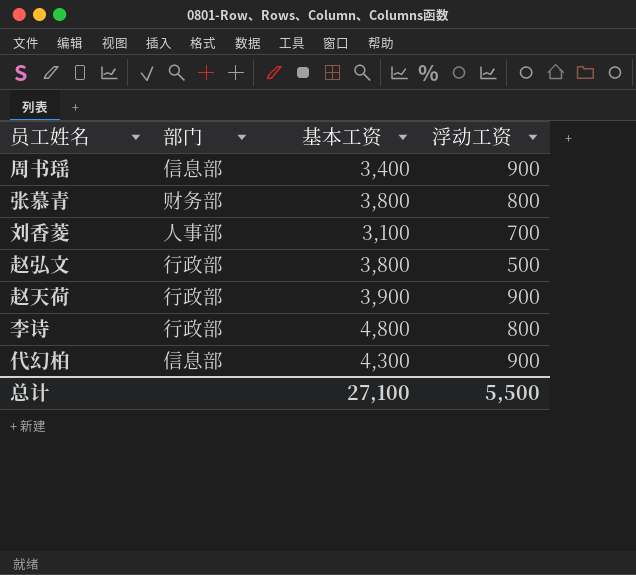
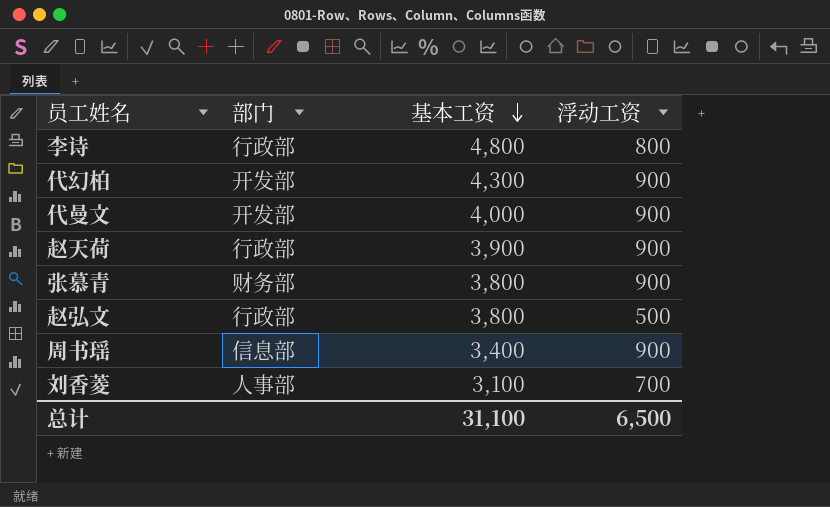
row order: none -> 基本工资 descending
代幻柏 | 部门: 信息部 -> 开发部
row 代曼文: none -> 开发部 | 4,000 | 900
张慕青 | 浮动工资: 800 -> 900
总计 | 基本工资: 27,100 -> 31,100
总计 | 浮动工资: 5,500 -> 6,500

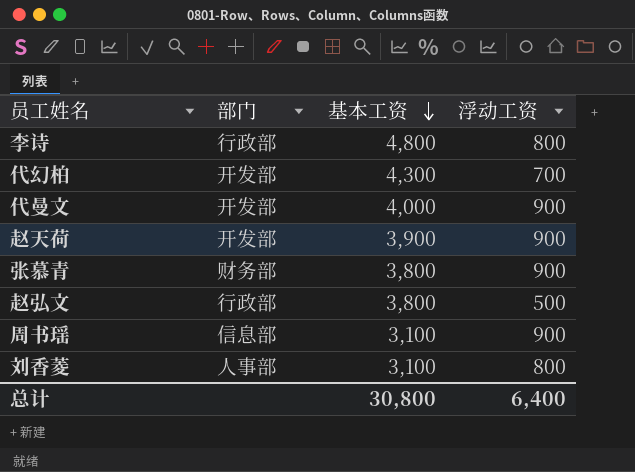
代幻柏 | 浮动工资: 900 -> 700
赵天荷 | 部门: 行政部 -> 开发部
周书瑶 | 基本工资: 3,400 -> 3,100
刘香菱 | 浮动工资: 700 -> 800
总计 | 基本工资: 31,100 -> 30,800
总计 | 浮动工资: 6,500 -> 6,400

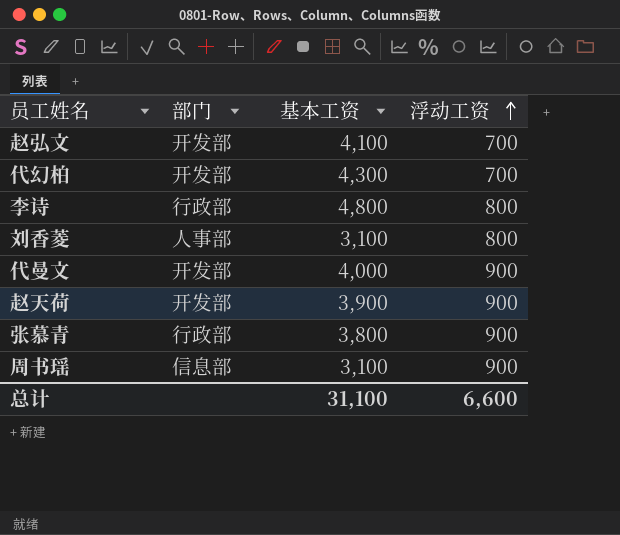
row order: 基本工资 descending -> 浮动工资 ascending
赵弘文 | 部门: 行政部 -> 开发部
赵弘文 | 基本工资: 3,800 -> 4,100
赵弘文 | 浮动工资: 500 -> 700
张慕青 | 部门: 财务部 -> 行政部
总计 | 基本工资: 30,800 -> 31,100
总计 | 浮动工资: 6,400 -> 6,600

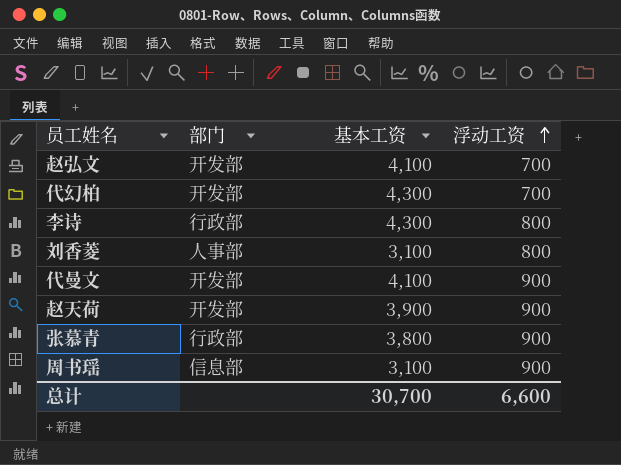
李诗 | 基本工资: 4,800 -> 4,300
代曼文 | 基本工资: 4,000 -> 4,100
总计 | 基本工资: 31,100 -> 30,700

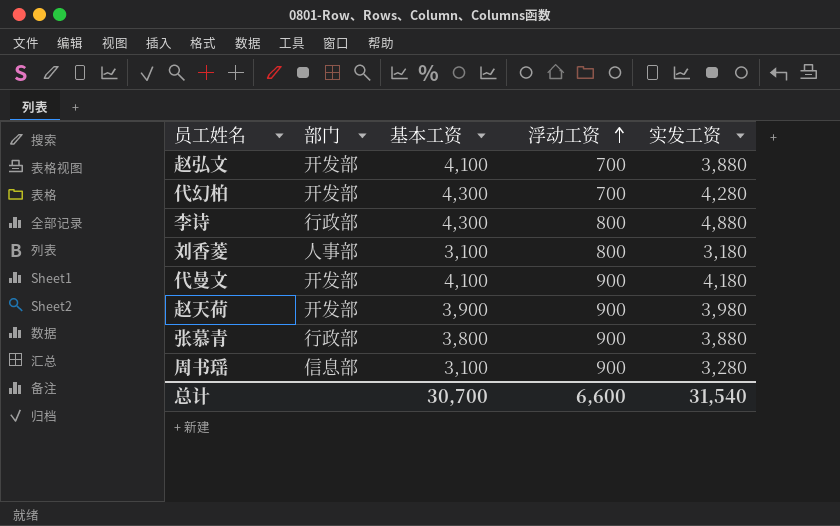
column 实发工资 | position: none -> 5

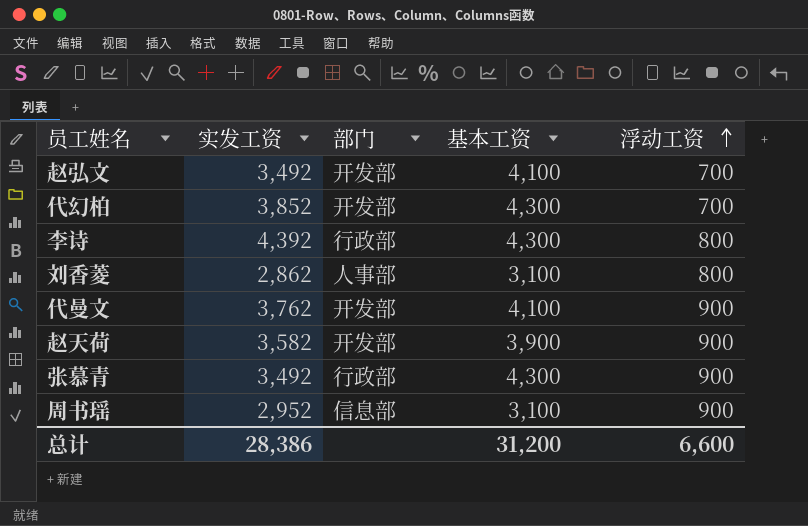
column 实发工资 | position: 5 -> 2
赵弘文 | 实发工资: 3,880 -> 3,492
代幻柏 | 实发工资: 4,280 -> 3,852
李诗 | 实发工资: 4,880 -> 4,392
刘香菱 | 实发工资: 3,180 -> 2,862
代曼文 | 实发工资: 4,180 -> 3,762
赵天荷 | 实发工资: 3,980 -> 3,582
张慕青 | 实发工资: 3,880 -> 3,492
张慕青 | 基本工资: 3,800 -> 4,300
周书瑶 | 实发工资: 3,280 -> 2,952
总计 | 实发工资: 31,540 -> 28,386
总计 | 基本工资: 30,700 -> 31,200

